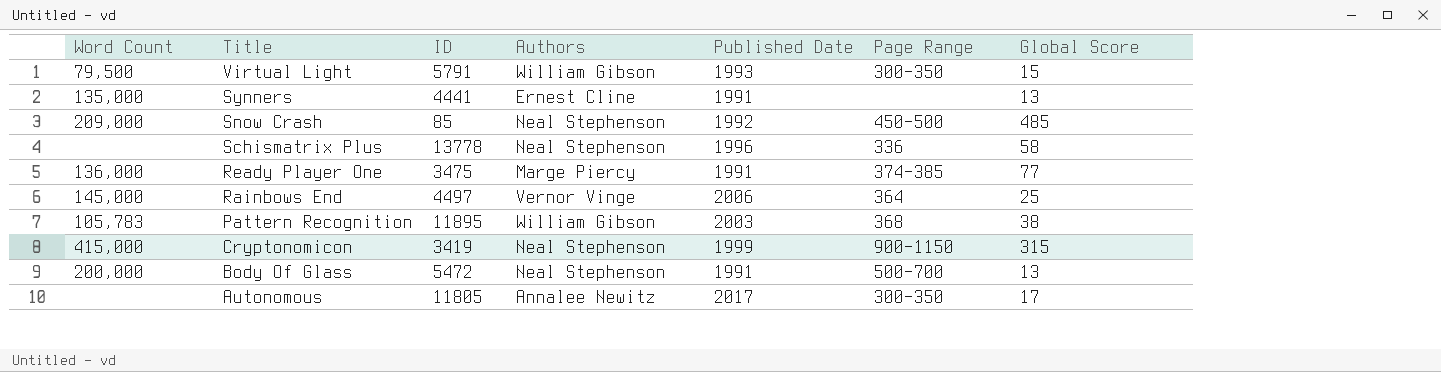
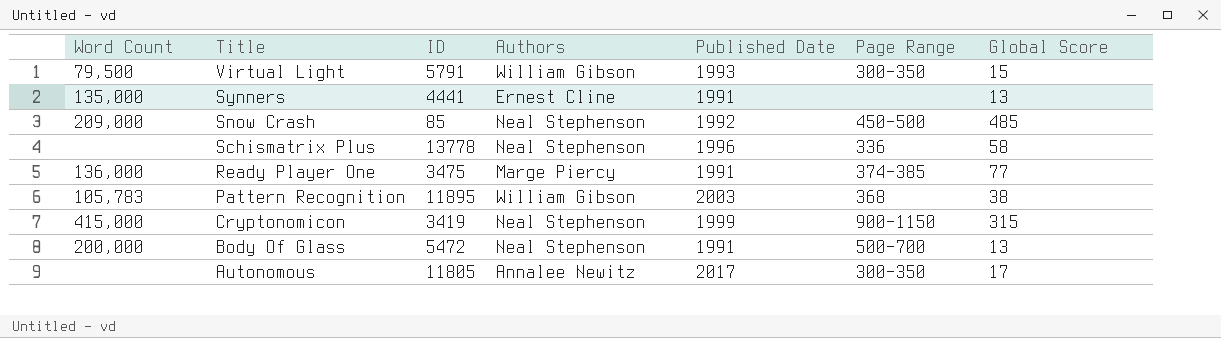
row Rainbows End: 145,000 | 4497 | Vernor Vinge | 2006 | 364 | 25 -> none

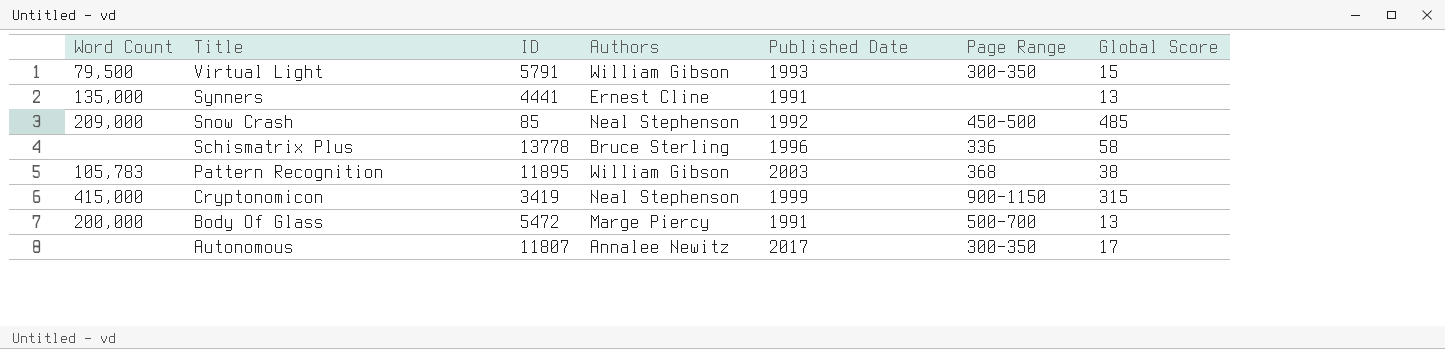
row Ready Player One: 136,000 | 3475 | Marge Piercy | 1991 | 374-385 | 77 -> none
Schismatrix Plus | Authors: Neal Stephenson -> Bruce Sterling
Body Of Glass | Authors: Neal Stephenson -> Marge Piercy
Autonomous | ID: 11805 -> 11807

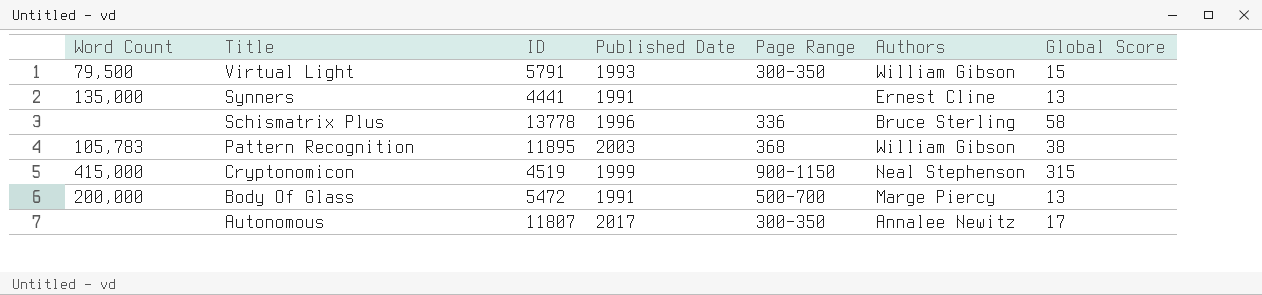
column Authors | position: 4 -> 6
row Snow Crash: 209,000 | 85 | Neal Stephenson | 1992 | 450-500 | 485 -> none
Cryptonomicon | ID: 3419 -> 4519

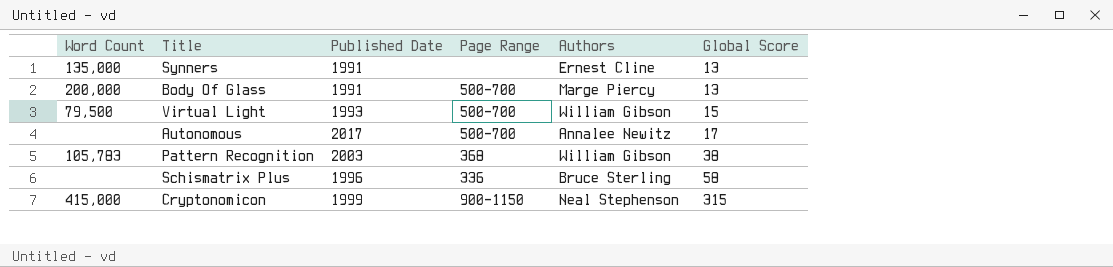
row order: Title descending -> Global Score ascending
column ID | position: 3 -> none
Virtual Light | Page Range: 300-350 -> 500-700
Autonomous | Page Range: 300-350 -> 500-700

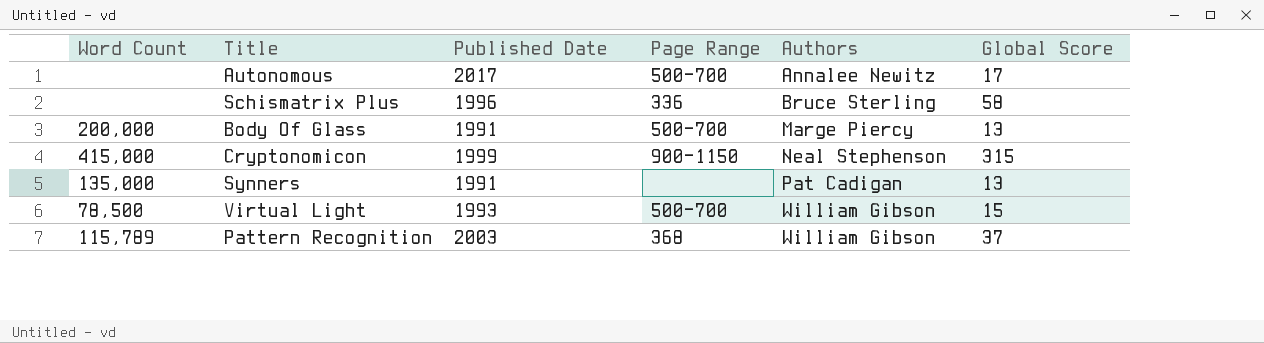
row order: Global Score ascending -> Authors ascending
Synners | Authors: Ernest Cline -> Pat Cadigan
Virtual Light | Word Count: 79,500 -> 78,500
Pattern Recognition | Word Count: 105,783 -> 115,789
Pattern Recognition | Global Score: 38 -> 37

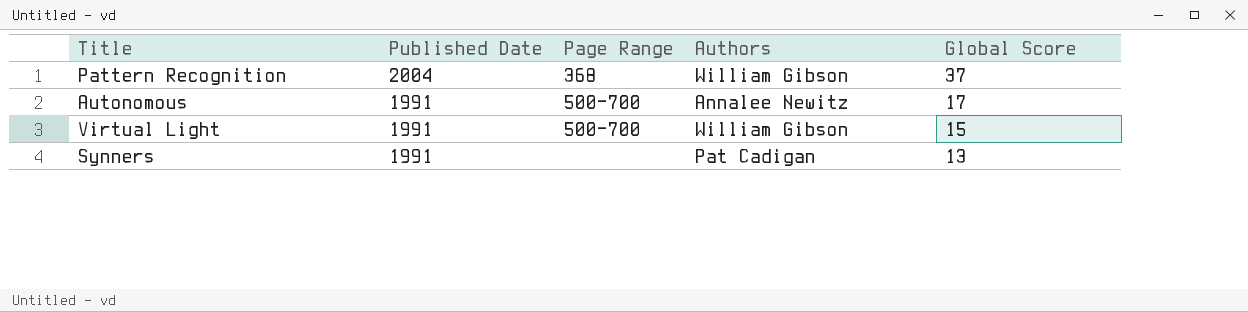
row order: Authors ascending -> Published Date descending
column Word Count | position: 1 -> none
row Schismatrix Plus: none | 1996 | 336 | Bruce Sterling | 58 -> none
row Body Of Glass: 200,000 | 1991 | 500-700 | Marge Piercy | 13 -> none
row Cryptonomicon: 415,000 | 1999 | 900-1150 | Neal Stephenson | 315 -> none
Pattern Recognition | Published Date: 2003 -> 2004
Autonomous | Published Date: 2017 -> 1991
Virtual Light | Published Date: 1993 -> 1991

